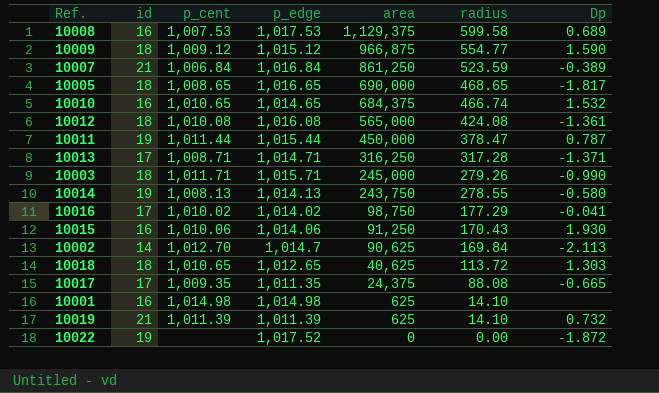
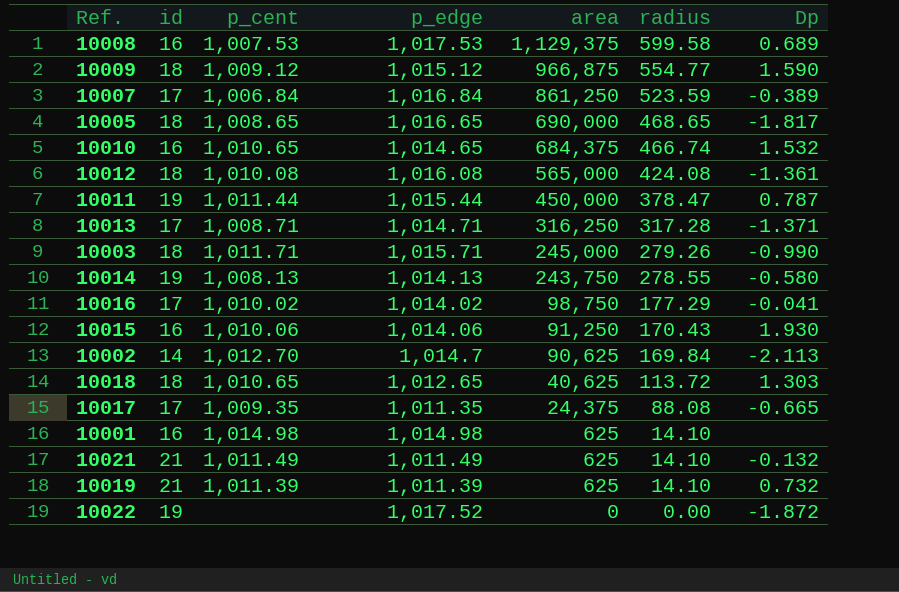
10007 | id: 21 -> 17
row 10021: none -> 21 | 1,011.49 | 1,011.49 | 625 | 14.10 | -0.132

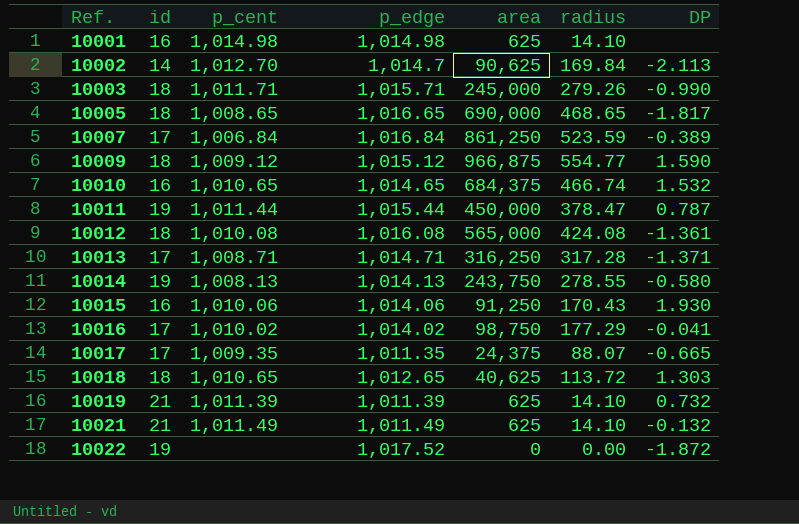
row order: area descending -> Ref. ascending
column name: Dp -> DP
row 10008: 16 | 1,007.53 | 1,017.53 | 1,129,375 | 599.58 | 0.689 -> none
10017 | radius: 88.08 -> 88.07

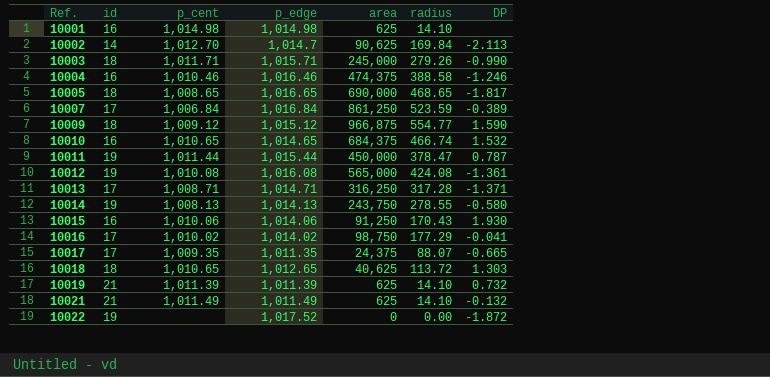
row 10004: none -> 16 | 1,010.46 | 1,016.46 | 474,375 | 388.58 | -1.246
10012 | id: 18 -> 19

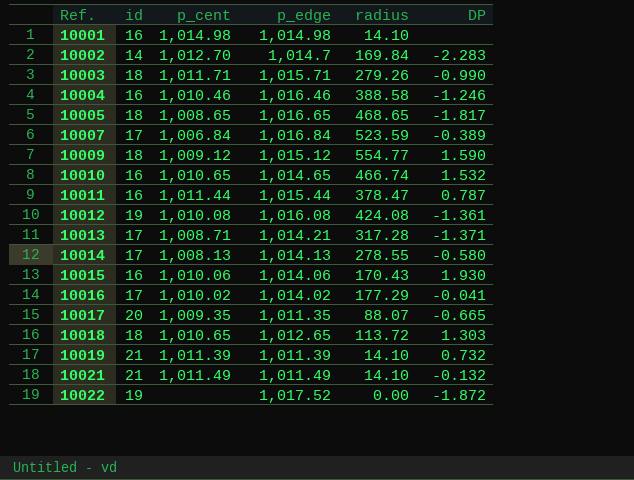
column area | position: 5 -> none
10002 | DP: -2.113 -> -2.283
10011 | id: 19 -> 16
10013 | p_edge: 1,014.71 -> 1,014.21
10014 | id: 19 -> 17
10017 | id: 17 -> 20

